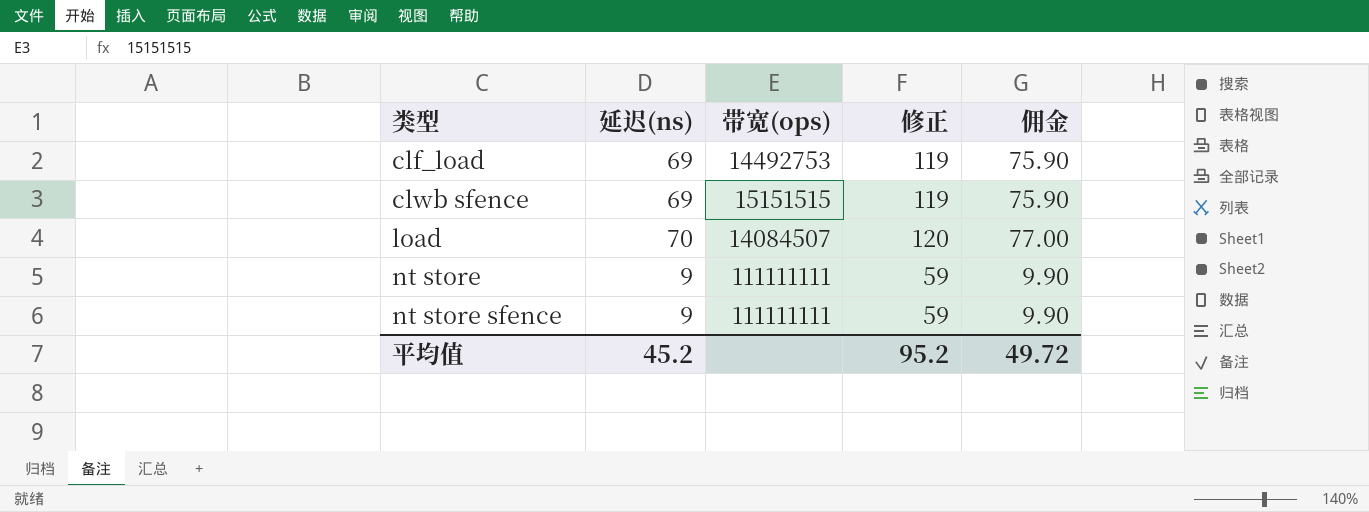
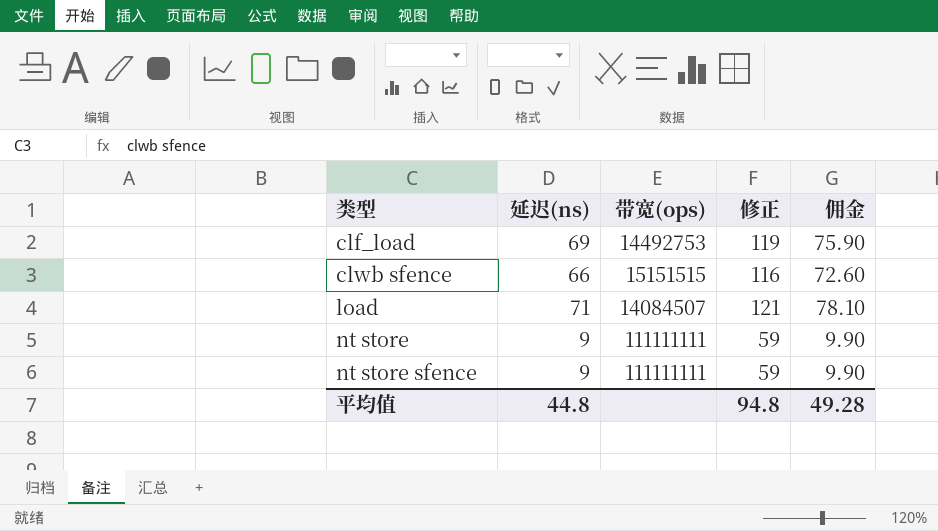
clwb sfence | 延迟(ns): 69 -> 66
clwb sfence | 修正: 119 -> 116
clwb sfence | 佣金: 75.90 -> 72.60
load | 延迟(ns): 70 -> 71
load | 修正: 120 -> 121
load | 佣金: 77.00 -> 78.10
平均值 | 延迟(ns): 45.2 -> 44.8
平均值 | 修正: 95.2 -> 94.8
平均值 | 佣金: 49.72 -> 49.28

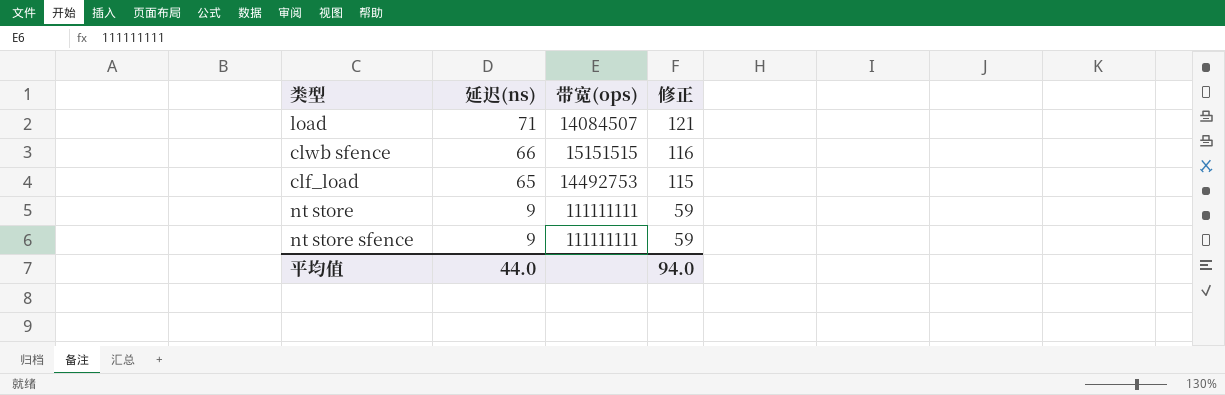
row order: 类型 ascending -> 延迟(ns) descending
column 佣金 | formula: [延迟(ns)] * 1.1 -> none
clf_load | 延迟(ns): 69 -> 65
clf_load | 修正: 119 -> 115
平均值 | 延迟(ns): 44.8 -> 44.0
平均值 | 修正: 94.8 -> 94.0

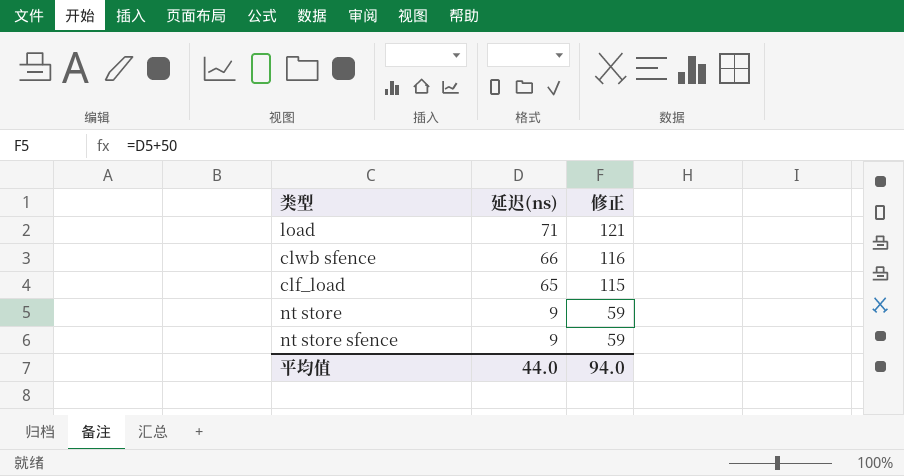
column 带宽(ops) | position: 3 -> none

